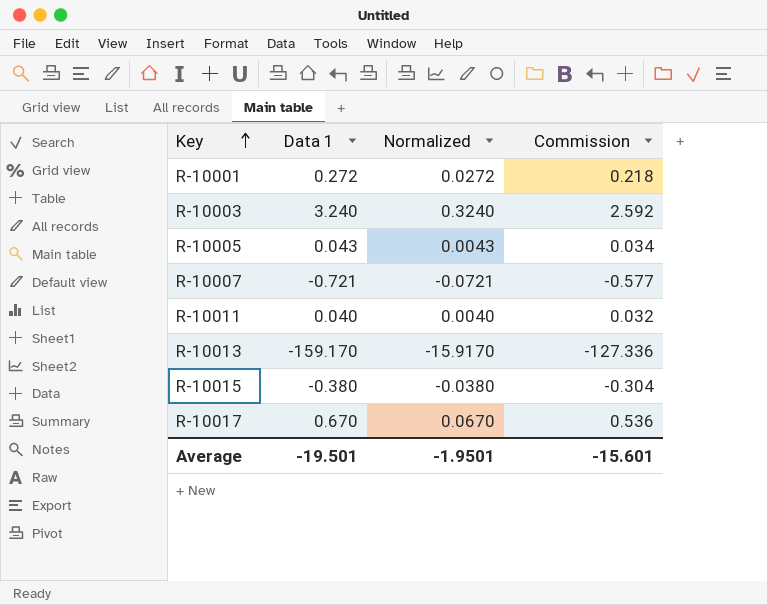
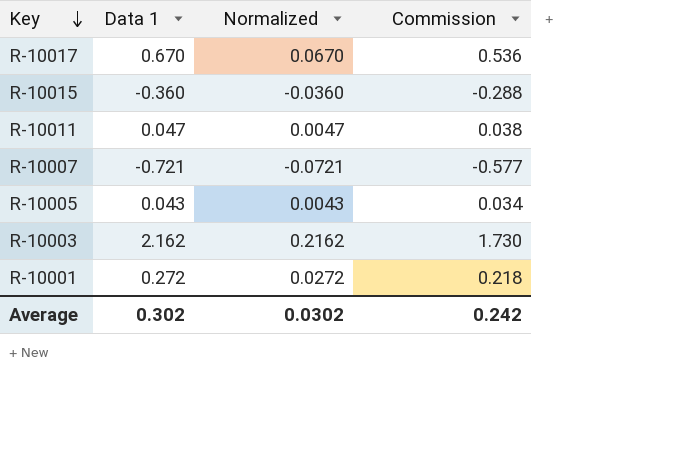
row order: Key ascending -> Key descending
row R-10013: -159.170 | -15.9170 | -127.336 -> none
R-10015 | Data 1: -0.380 -> -0.360
R-10015 | Normalized: -0.0380 -> -0.0360
R-10015 | Commission: -0.304 -> -0.288
R-10011 | Data 1: 0.040 -> 0.047
R-10011 | Normalized: 0.0040 -> 0.0047
R-10011 | Commission: 0.032 -> 0.038
R-10003 | Data 1: 3.240 -> 2.162
R-10003 | Normalized: 0.3240 -> 0.2162
R-10003 | Commission: 2.592 -> 1.730
Average | Data 1: -19.501 -> 0.302
Average | Normalized: -1.9501 -> 0.0302
Average | Commission: -15.601 -> 0.242

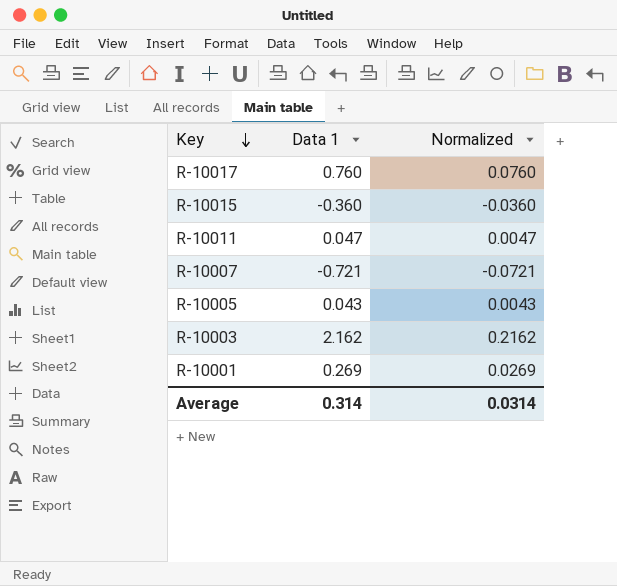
column Commission | formula: [Data 1] * 0.8 -> none
R-10017 | Data 1: 0.670 -> 0.760
R-10017 | Normalized: 0.0670 -> 0.0760
R-10001 | Data 1: 0.272 -> 0.269
R-10001 | Normalized: 0.0272 -> 0.0269
Average | Data 1: 0.302 -> 0.314
Average | Normalized: 0.0302 -> 0.0314

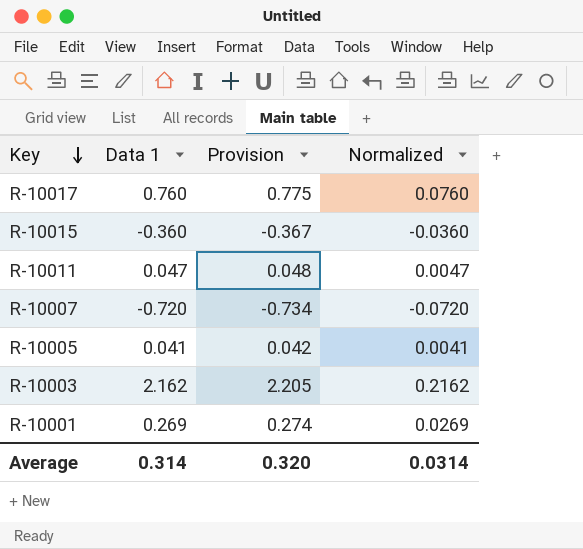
column Provision | formula: none -> [Data 1] * 1.02
R-10007 | Data 1: -0.721 -> -0.720
R-10007 | Normalized: -0.0721 -> -0.0720
R-10005 | Data 1: 0.043 -> 0.041
R-10005 | Normalized: 0.0043 -> 0.0041

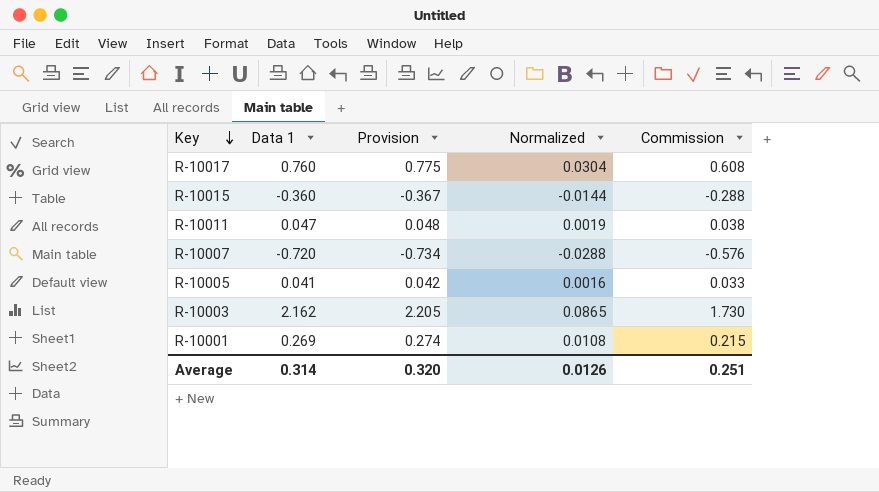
column Normalized | formula: [Data 1] * 0.1 -> [Data 1] * 0.04
column Commission | formula: none -> [Data 1] * 0.8
Average | Normalized: 0.0314 -> 0.0126

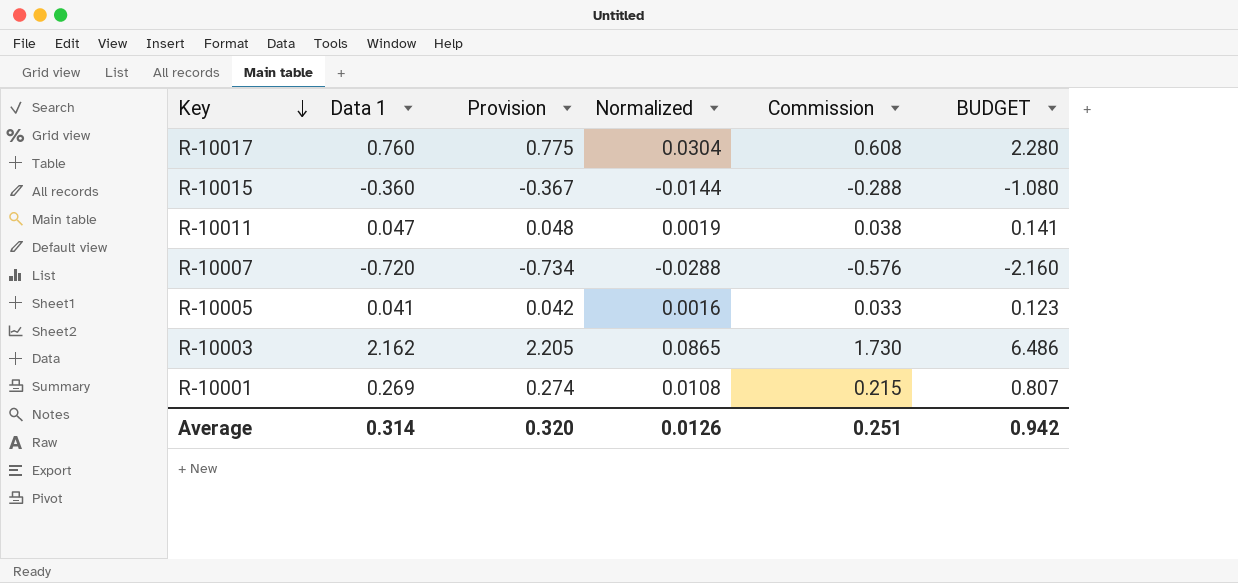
column BUDGET | formula: none -> [Data 1] * 3

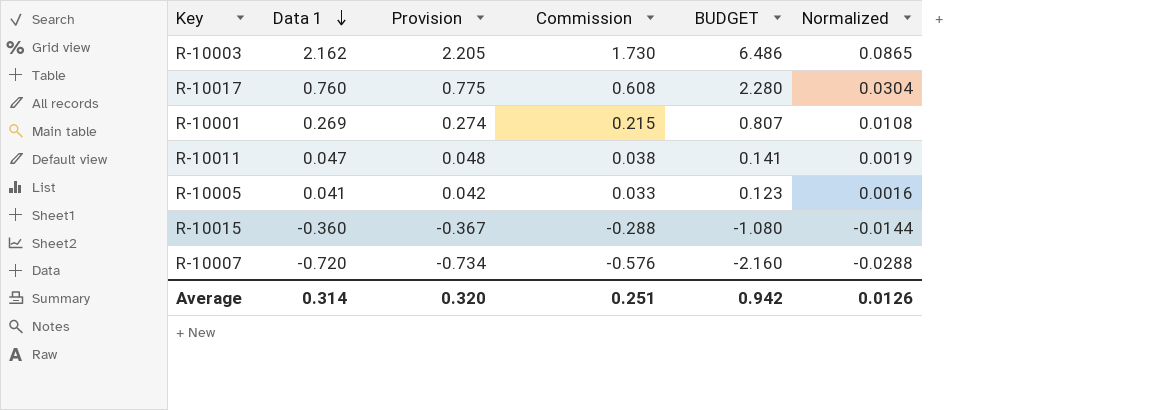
row order: Key descending -> Data 1 descending
column Normalized | position: 4 -> 6

